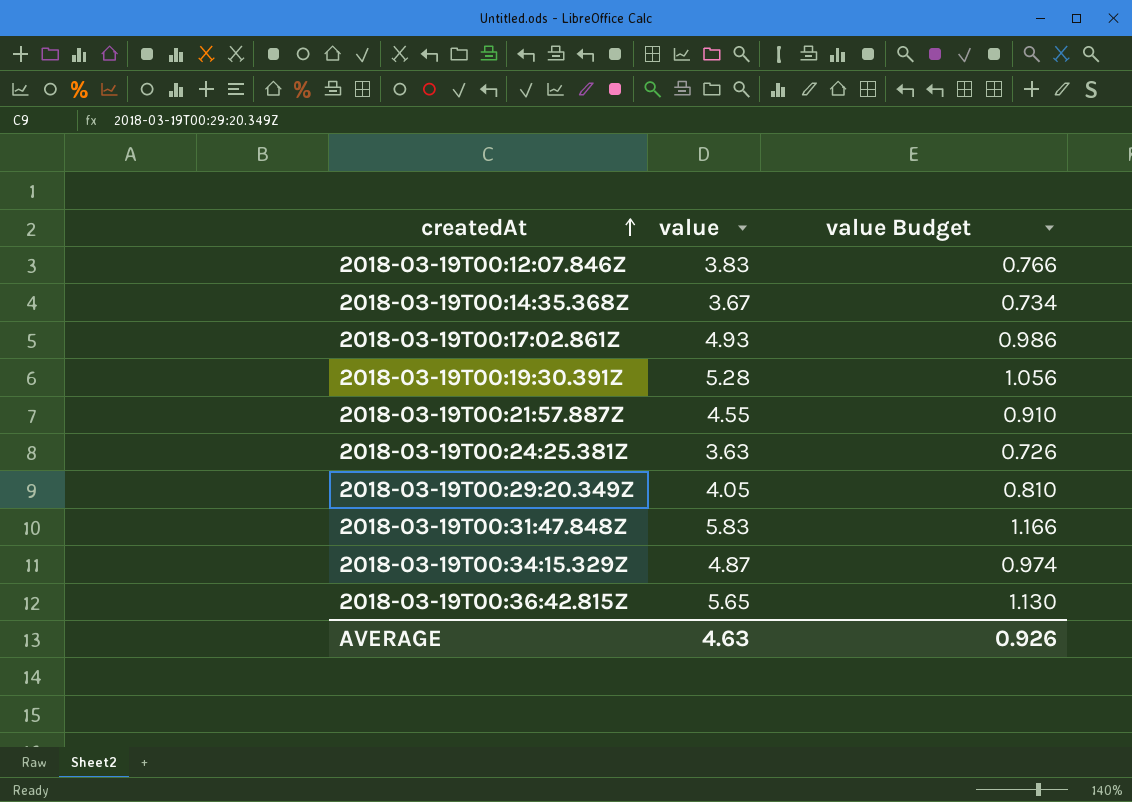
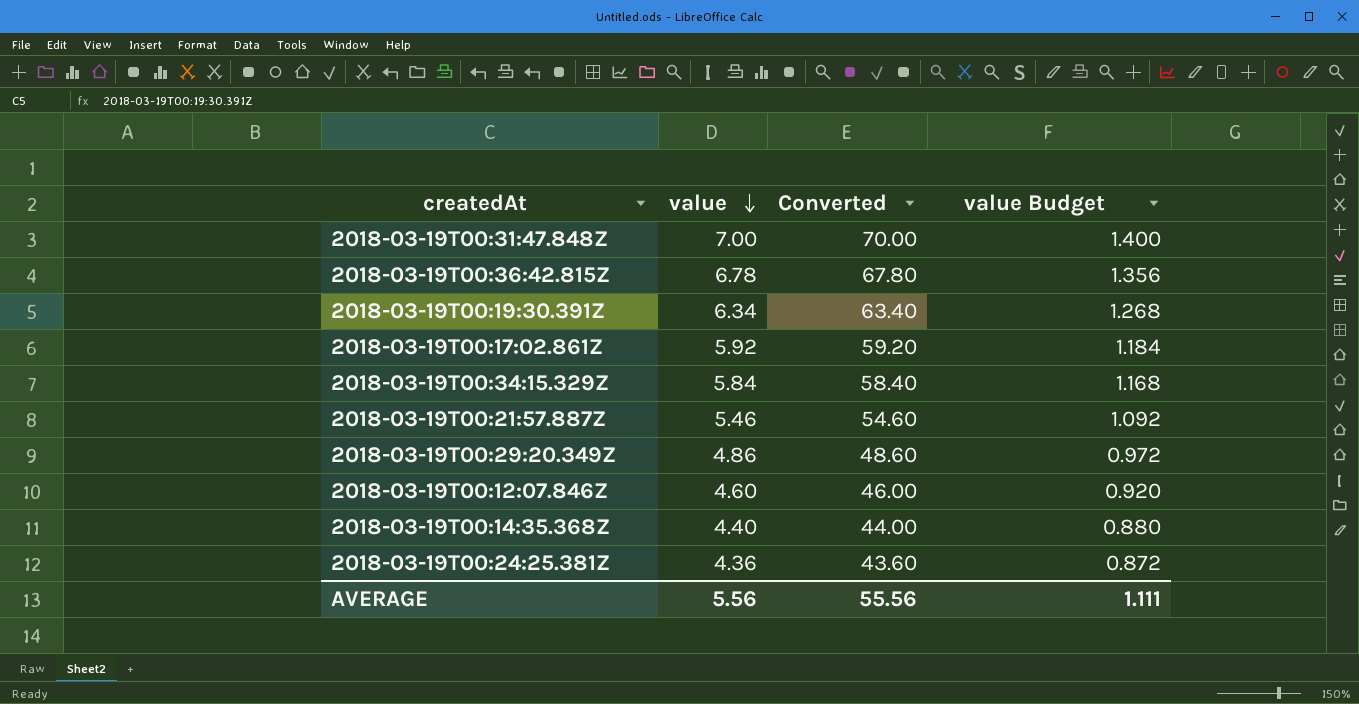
row order: createdAt ascending -> value descending
column Converted | formula: none -> [value] * 10
2018-03-19T00:31:47.848Z | value: 5.83 -> 7.00
2018-03-19T00:31:47.848Z | value Budget: 1.166 -> 1.400
2018-03-19T00:36:42.815Z | value: 5.65 -> 6.78
2018-03-19T00:36:42.815Z | value Budget: 1.130 -> 1.356
2018-03-19T00:19:30.391Z | value: 5.28 -> 6.34
2018-03-19T00:19:30.391Z | value Budget: 1.056 -> 1.268
2018-03-19T00:17:02.861Z | value: 4.93 -> 5.92
2018-03-19T00:17:02.861Z | value Budget: 0.986 -> 1.184
2018-03-19T00:34:15.329Z | value: 4.87 -> 5.84
2018-03-19T00:34:15.329Z | value Budget: 0.974 -> 1.168
2018-03-19T00:21:57.887Z | value: 4.55 -> 5.46
2018-03-19T00:21:57.887Z | value Budget: 0.910 -> 1.092
2018-03-19T00:29:20.349Z | value: 4.05 -> 4.86
2018-03-19T00:29:20.349Z | value Budget: 0.810 -> 0.972
2018-03-19T00:12:07.846Z | value: 3.83 -> 4.60
2018-03-19T00:12:07.846Z | value Budget: 0.766 -> 0.920
2018-03-19T00:14:35.368Z | value: 3.67 -> 4.40
2018-03-19T00:14:35.368Z | value Budget: 0.734 -> 0.880
2018-03-19T00:24:25.381Z | value: 3.63 -> 4.36
2018-03-19T00:24:25.381Z | value Budget: 0.726 -> 0.872
AVERAGE | value: 4.63 -> 5.56
AVERAGE | value Budget: 0.926 -> 1.111

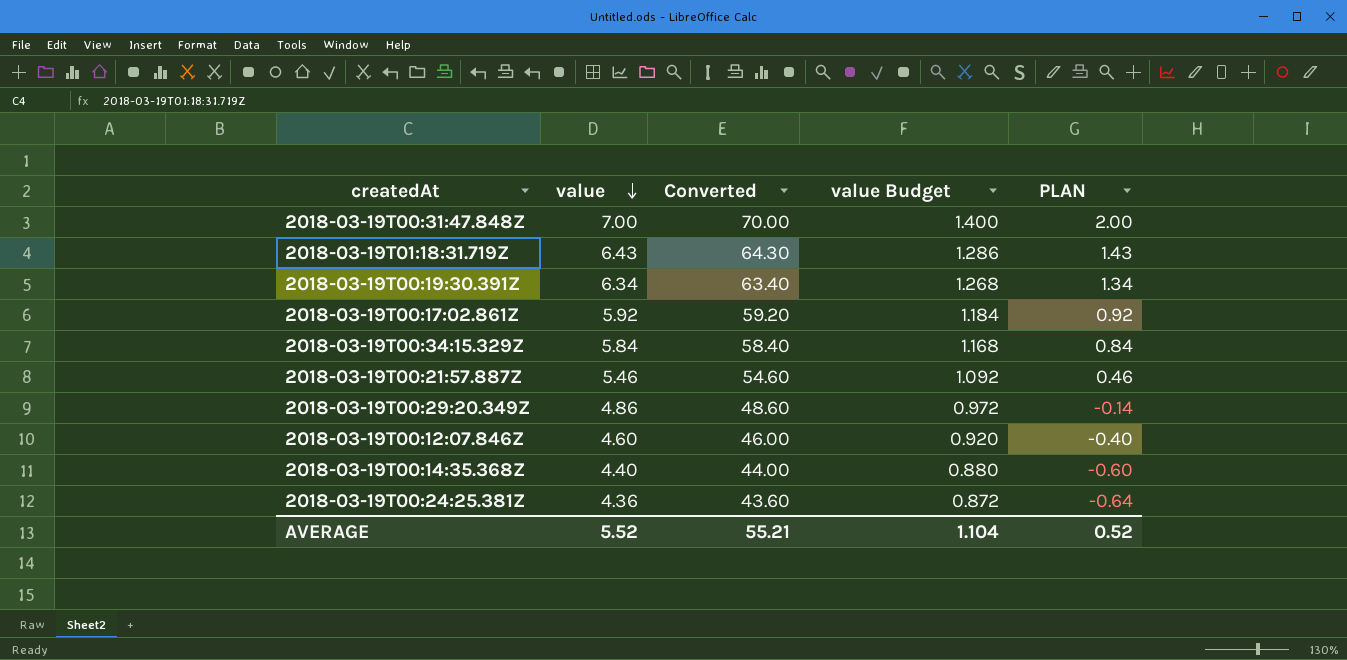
column PLAN | formula: none -> [value] - 5
row 2018-03-19T00:36:42.815Z: 6.78 | 67.80 | 1.356 -> none
row 2018-03-19T01:18:31.719Z: none -> 6.43 | 64.30 | 1.286 | 1.43
AVERAGE | value: 5.56 -> 5.52
AVERAGE | Converted: 55.56 -> 55.21
AVERAGE | value Budget: 1.111 -> 1.104

